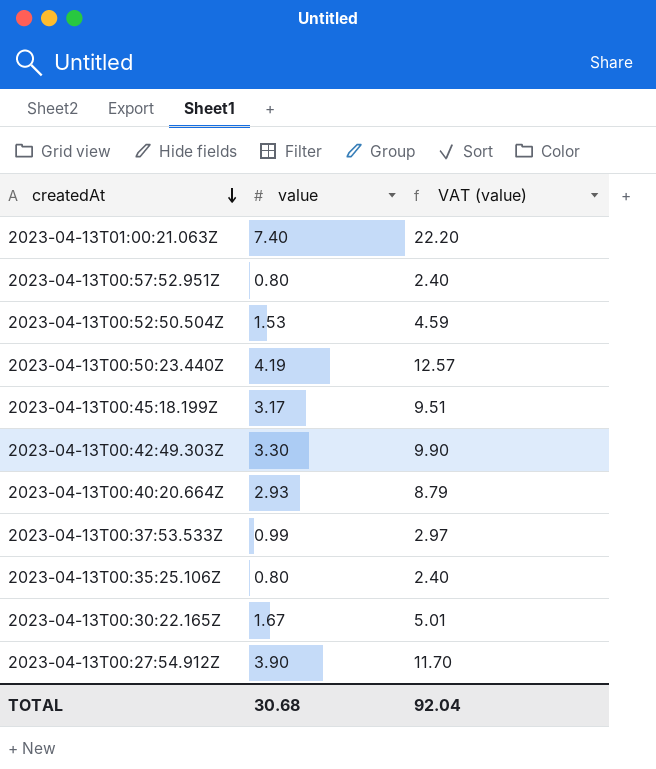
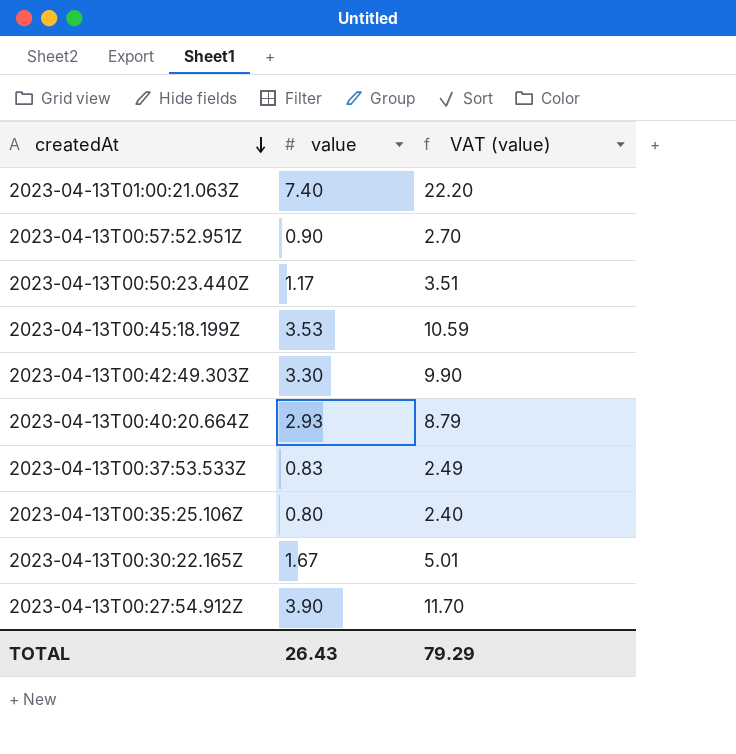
row 2023-04-13T00:52:50.504Z: 1.53 | 4.59 -> none
2023-04-13T00:57:52.951Z | value: 0.80 -> 0.90
2023-04-13T00:57:52.951Z | VAT (value): 2.40 -> 2.70
2023-04-13T00:50:23.440Z | value: 4.19 -> 1.17
2023-04-13T00:50:23.440Z | VAT (value): 12.57 -> 3.51
2023-04-13T00:45:18.199Z | value: 3.17 -> 3.53
2023-04-13T00:45:18.199Z | VAT (value): 9.51 -> 10.59
2023-04-13T00:37:53.533Z | value: 0.99 -> 0.83
2023-04-13T00:37:53.533Z | VAT (value): 2.97 -> 2.49
TOTAL | value: 30.68 -> 26.43
TOTAL | VAT (value): 92.04 -> 79.29

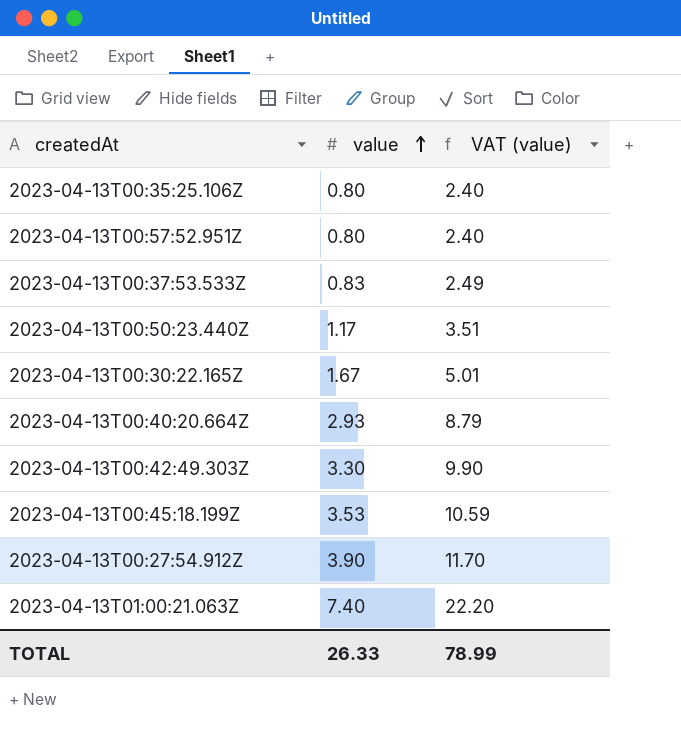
row order: createdAt descending -> value ascending
2023-04-13T00:57:52.951Z | value: 0.90 -> 0.80
2023-04-13T00:57:52.951Z | VAT (value): 2.70 -> 2.40
TOTAL | value: 26.43 -> 26.33
TOTAL | VAT (value): 79.29 -> 78.99

